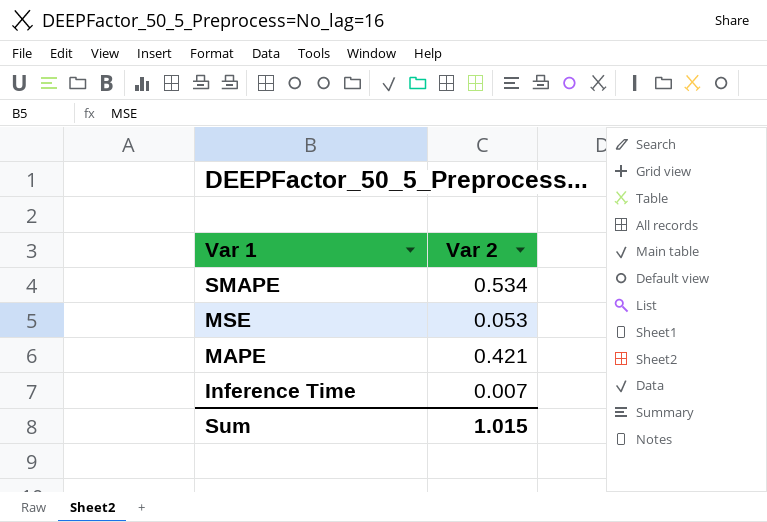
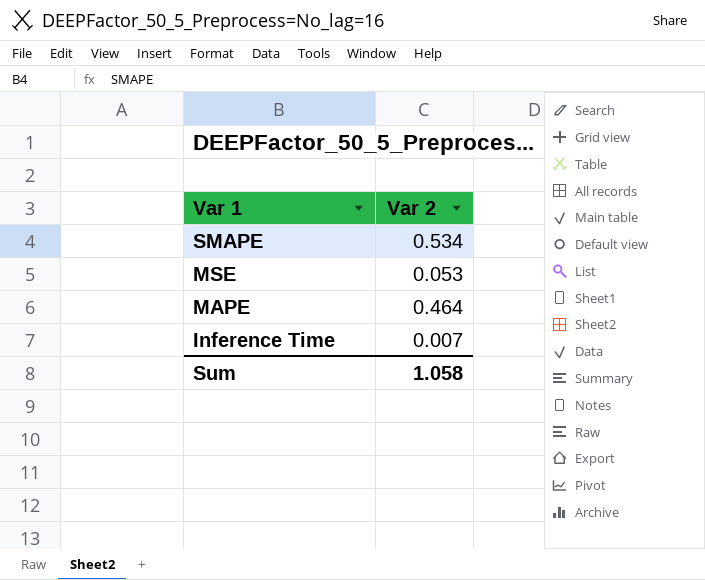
MAPE | Var 2: 0.421 -> 0.464
Sum | Var 2: 1.015 -> 1.058

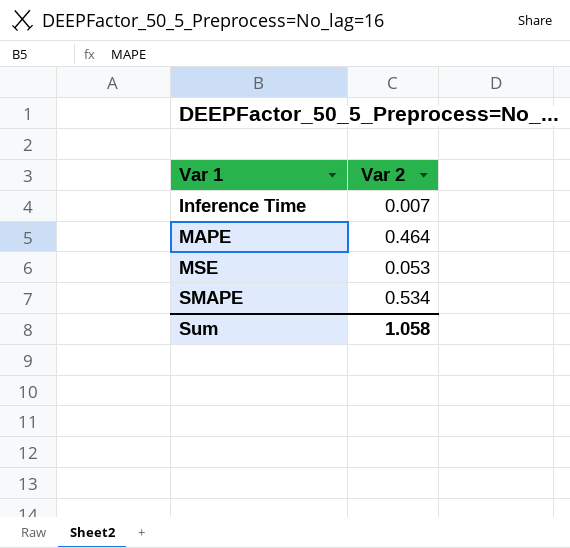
row order: Var 1 descending -> Var 1 ascending

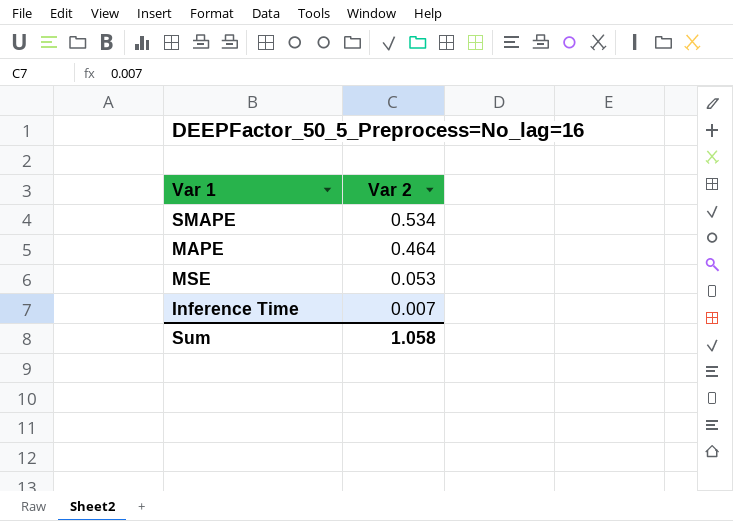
row order: Var 1 ascending -> Var 2 descending

